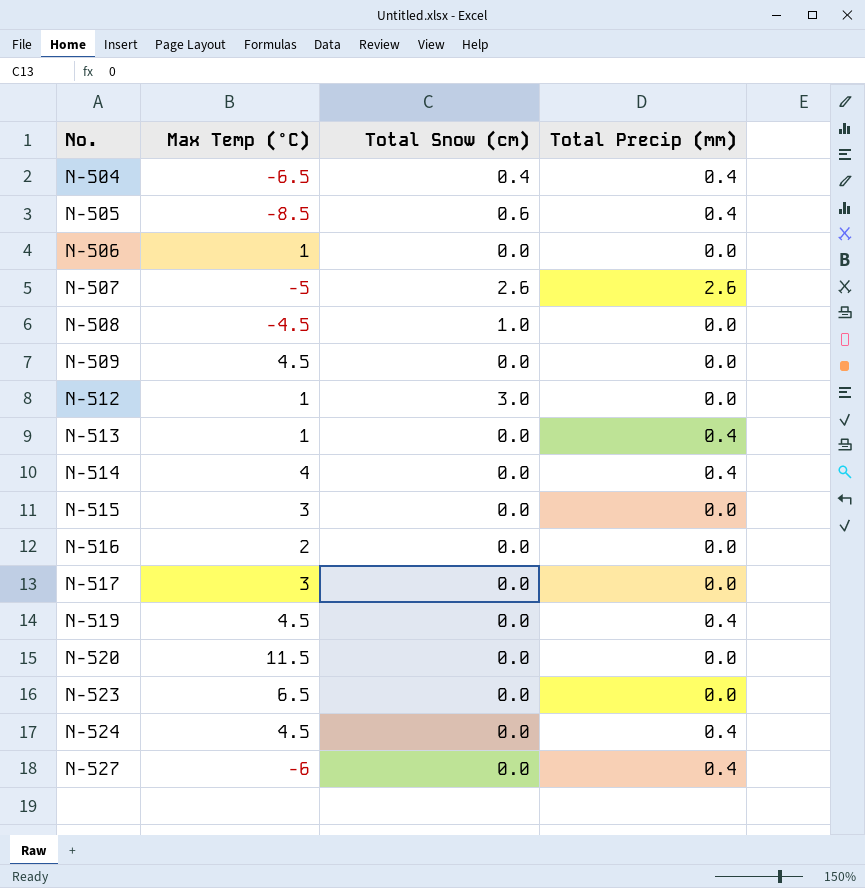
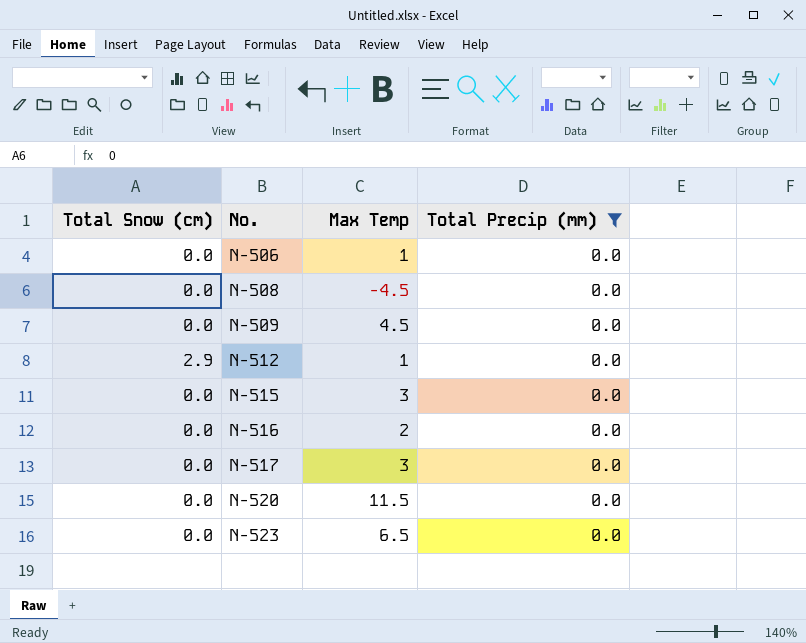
filter: none -> Total Precip (mm) = 0.0
column Total Snow (cm) | position: 3 -> 1
column name: Max Temp (°C) -> Max Temp
N-508 | Total Snow (cm): 1.0 -> 0.0
N-512 | Total Snow (cm): 3.0 -> 2.9

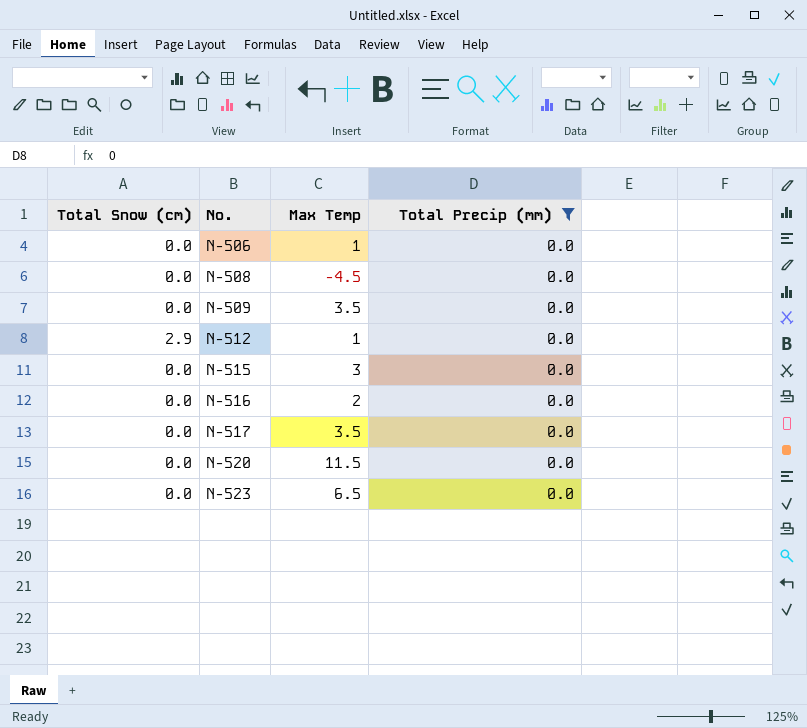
N-509 | Max Temp: 4.5 -> 3.5
N-517 | Max Temp: 3 -> 3.5

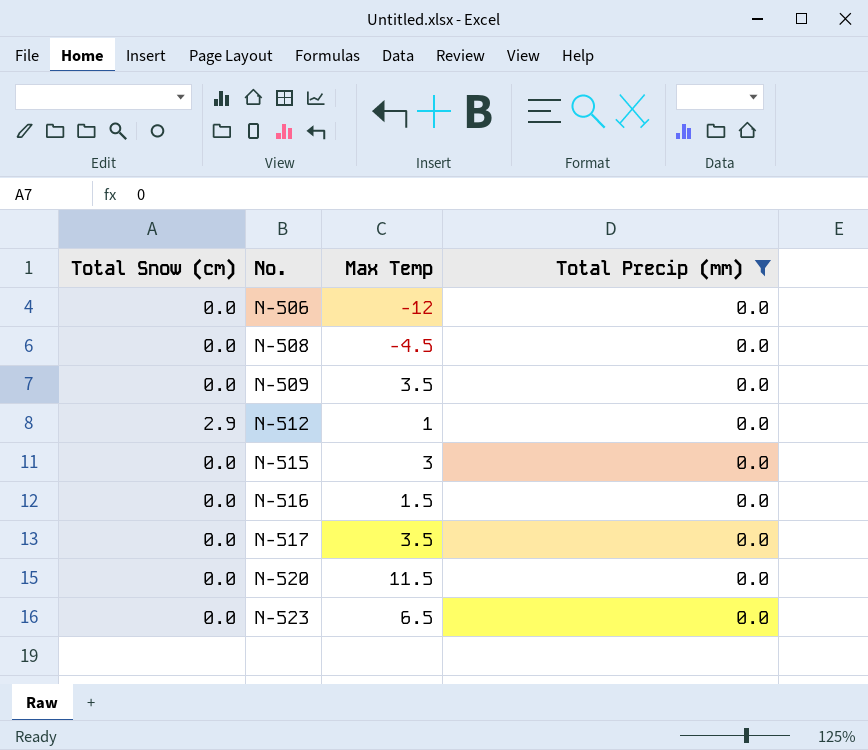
N-506 | Max Temp: 1 -> -12
N-516 | Max Temp: 2 -> 1.5

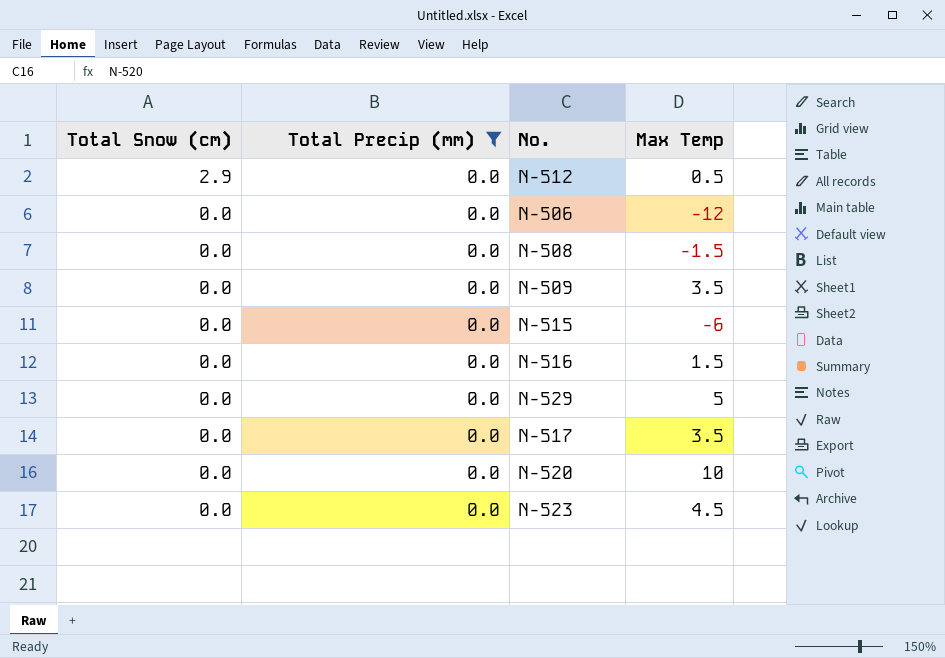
row order: No. ascending -> Total Snow (cm) descending
column Total Precip (mm) | position: 4 -> 2
N-512 | Max Temp: 1 -> 0.5
N-508 | Max Temp: -4.5 -> -1.5
N-515 | Max Temp: 3 -> -6
row N-529: none -> 0.0 | 0.0 | 5
N-520 | Max Temp: 11.5 -> 10
N-523 | Max Temp: 6.5 -> 4.5

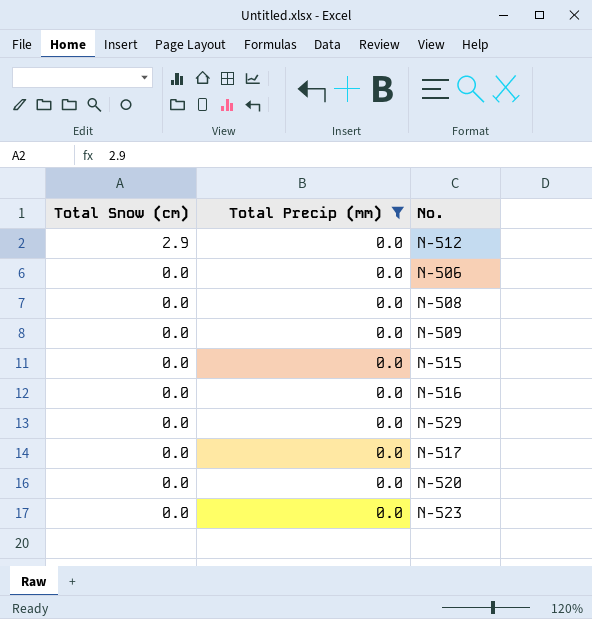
column Max Temp | position: 4 -> none

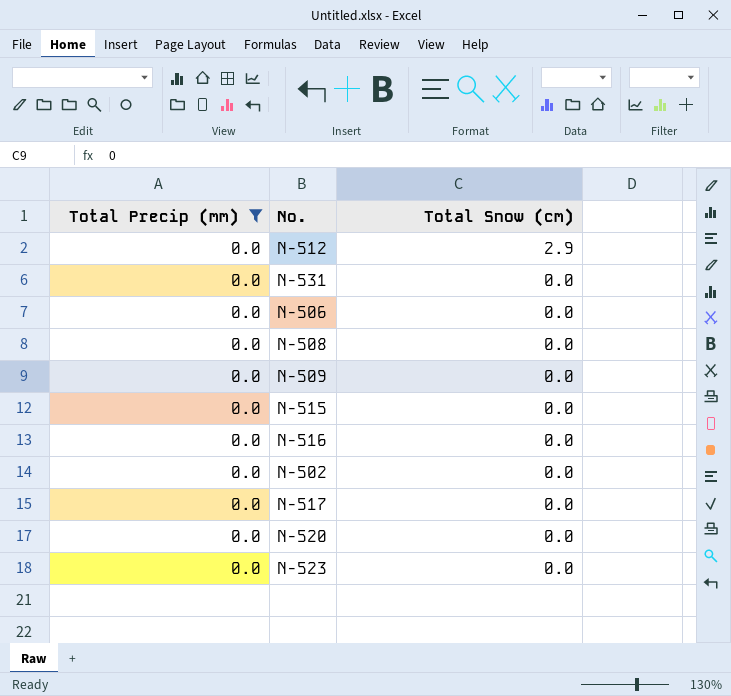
column Total Snow (cm) | position: 1 -> 3
row N-529: 0.0 | 0.0 -> none
row N-531: none -> 0.0 | 0.0
row N-502: none -> 0.0 | 0.0

